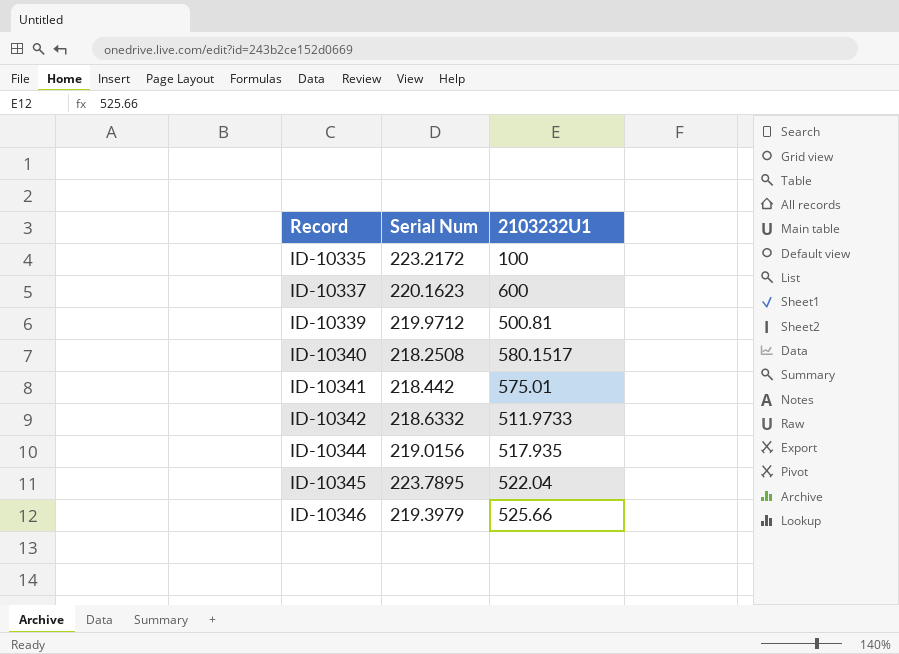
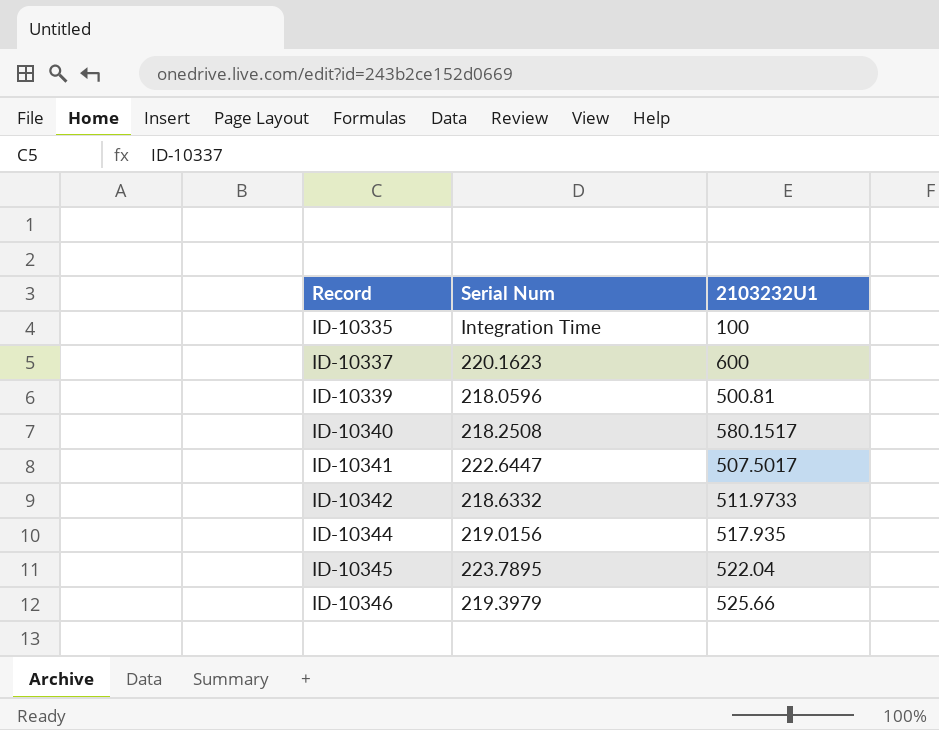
ID-10335 | Serial Num: 223.2172 -> Integration Time
ID-10339 | Serial Num: 219.9712 -> 218.0596
ID-10341 | Serial Num: 218.442 -> 222.6447
ID-10341 | 2103232U1: 575.01 -> 507.5017

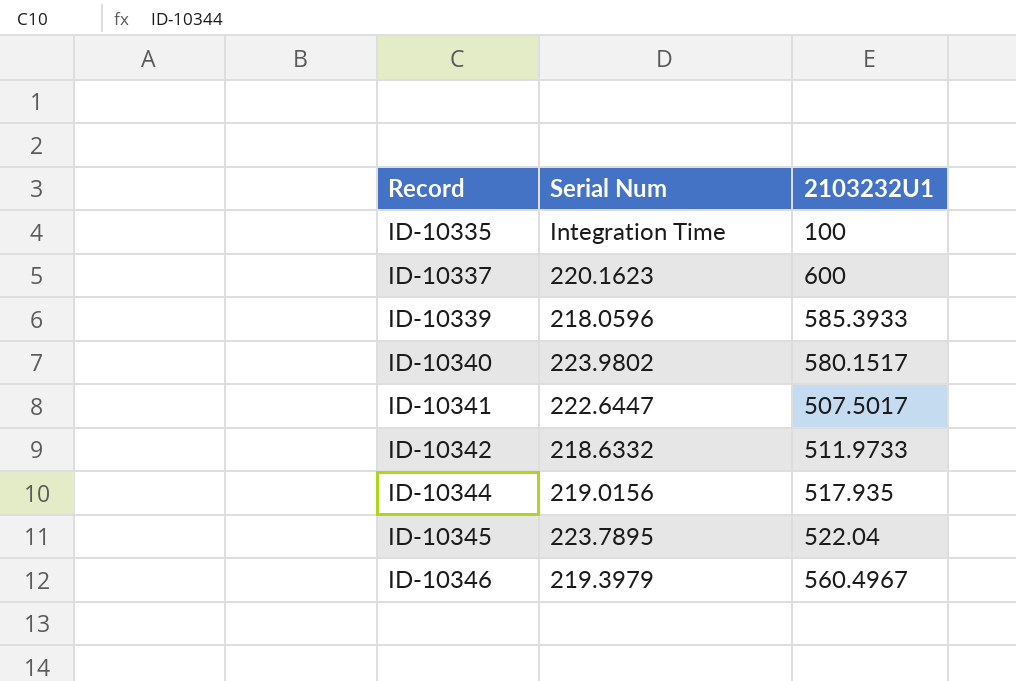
ID-10339 | 2103232U1: 500.81 -> 585.3933
ID-10340 | Serial Num: 218.2508 -> 223.9802
ID-10346 | 2103232U1: 525.66 -> 560.4967

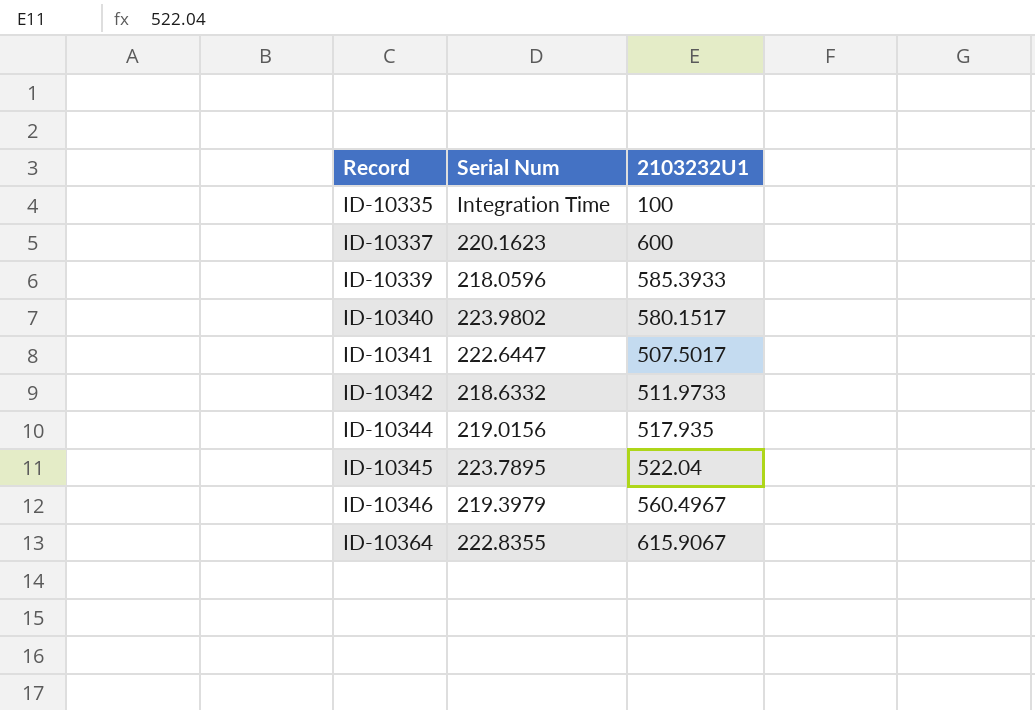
row ID-10364: none -> 222.8355 | 615.9067

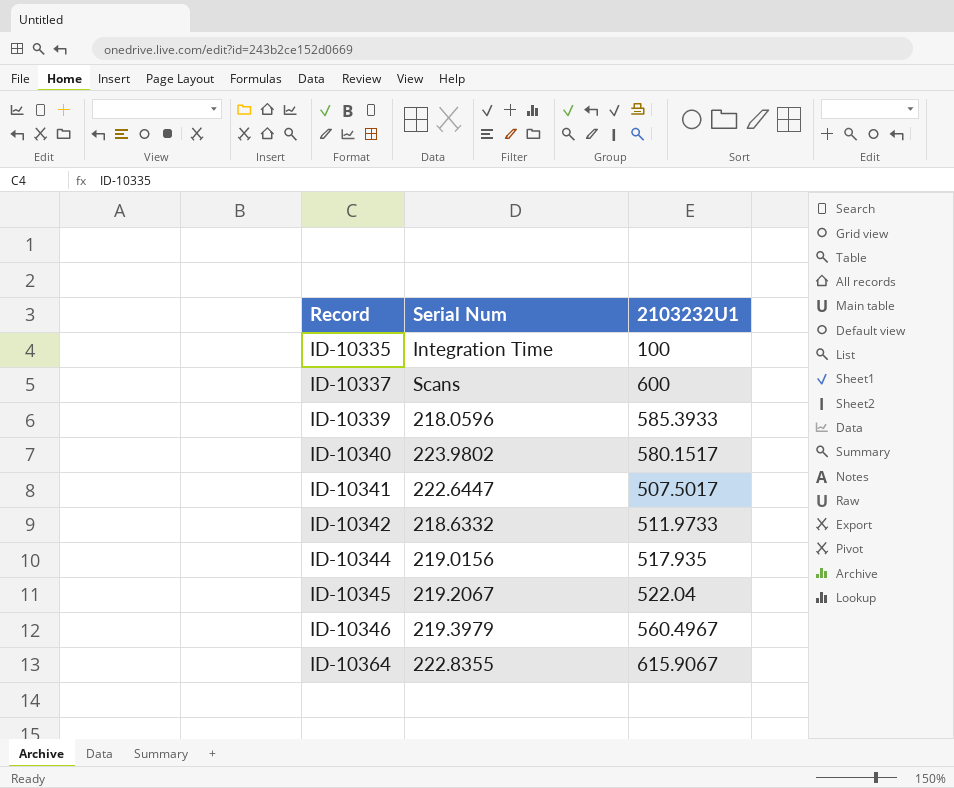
ID-10337 | Serial Num: 220.1623 -> Scans
ID-10345 | Serial Num: 223.7895 -> 219.2067

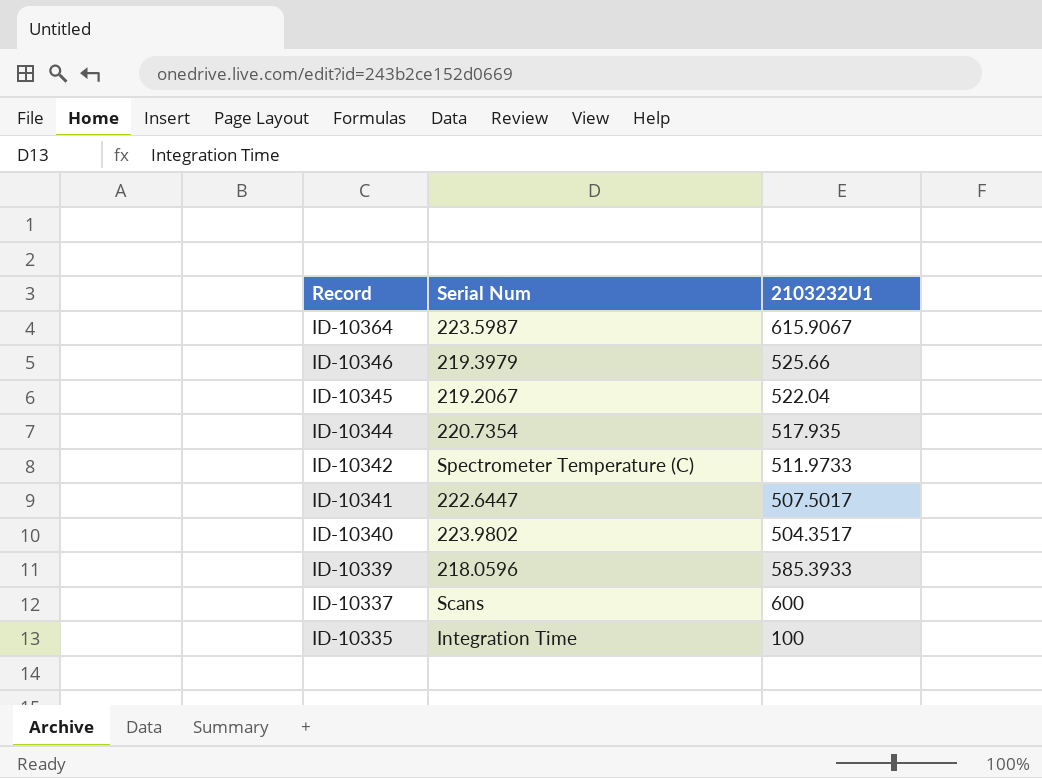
row order: Record ascending -> Record descending
ID-10364 | Serial Num: 222.8355 -> 223.5987
ID-10346 | 2103232U1: 560.4967 -> 525.66
ID-10344 | Serial Num: 219.0156 -> 220.7354
ID-10342 | Serial Num: 218.6332 -> Spectrometer Temperature (C)
ID-10340 | 2103232U1: 580.1517 -> 504.3517

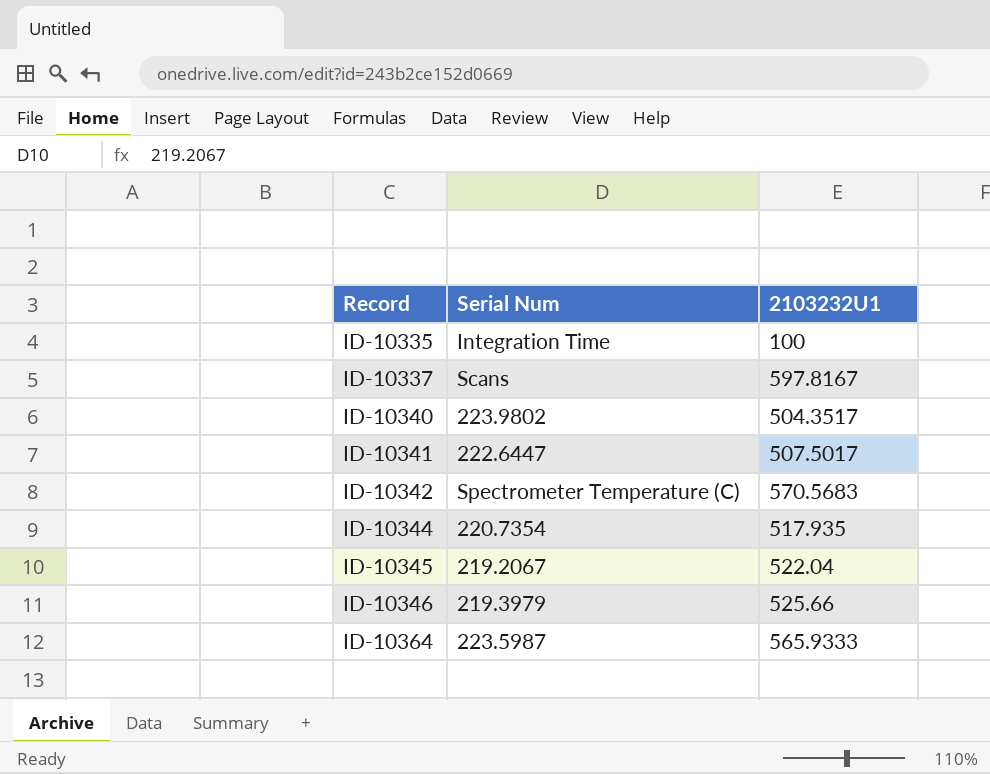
row order: Record descending -> Record ascending
row ID-10339: 218.0596 | 585.3933 -> none
ID-10337 | 2103232U1: 600 -> 597.8167
ID-10342 | 2103232U1: 511.9733 -> 570.5683
ID-10364 | 2103232U1: 615.9067 -> 565.9333

